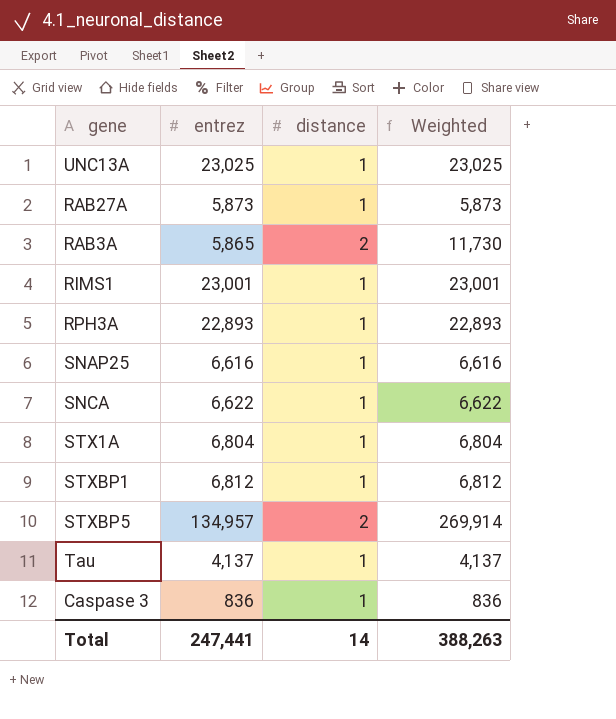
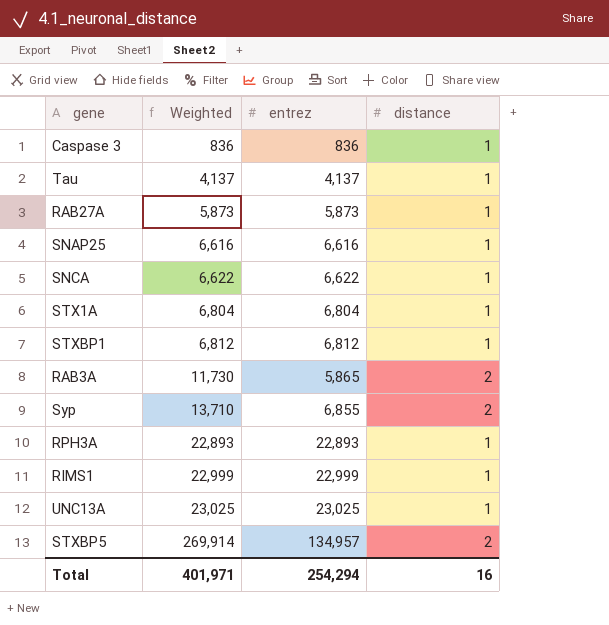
row order: none -> Weighted ascending
column Weighted | position: 4 -> 2
row Syp: none -> 13,710 | 6,855 | 2
RIMS1 | Weighted: 23,001 -> 22,999
RIMS1 | entrez: 23,001 -> 22,999
Total | Weighted: 388,263 -> 401,971
Total | entrez: 247,441 -> 254,294
Total | distance: 14 -> 16

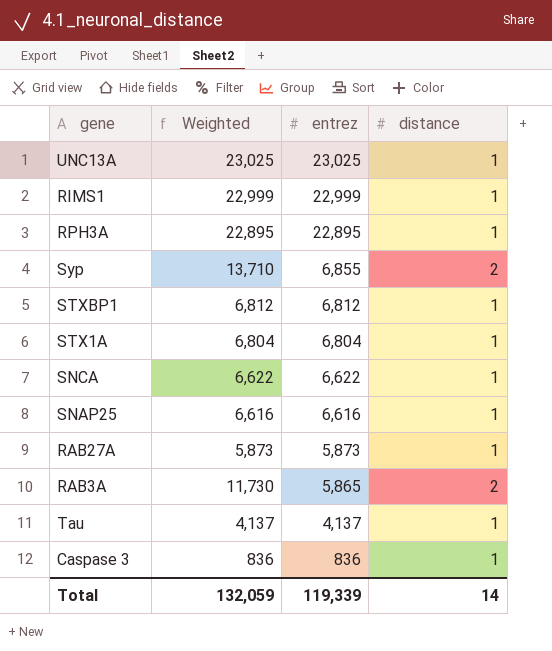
row order: Weighted ascending -> entrez descending
row STXBP5: 269,914 | 134,957 | 2 -> none
RPH3A | Weighted: 22,893 -> 22,895
RPH3A | entrez: 22,893 -> 22,895
Total | Weighted: 401,971 -> 132,059
Total | entrez: 254,294 -> 119,339
Total | distance: 16 -> 14

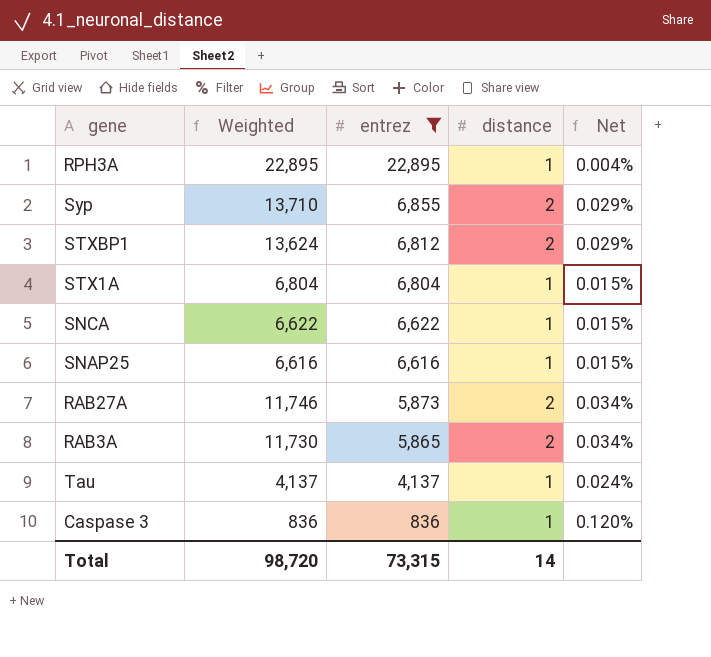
filter: none -> entrez <= 22,895
column Net | formula: none -> [distance] / [entrez]
STXBP1 | Weighted: 6,812 -> 13,624
STXBP1 | distance: 1 -> 2
RAB27A | Weighted: 5,873 -> 11,746
RAB27A | distance: 1 -> 2
Total | Weighted: 132,059 -> 98,720
Total | entrez: 119,339 -> 73,315

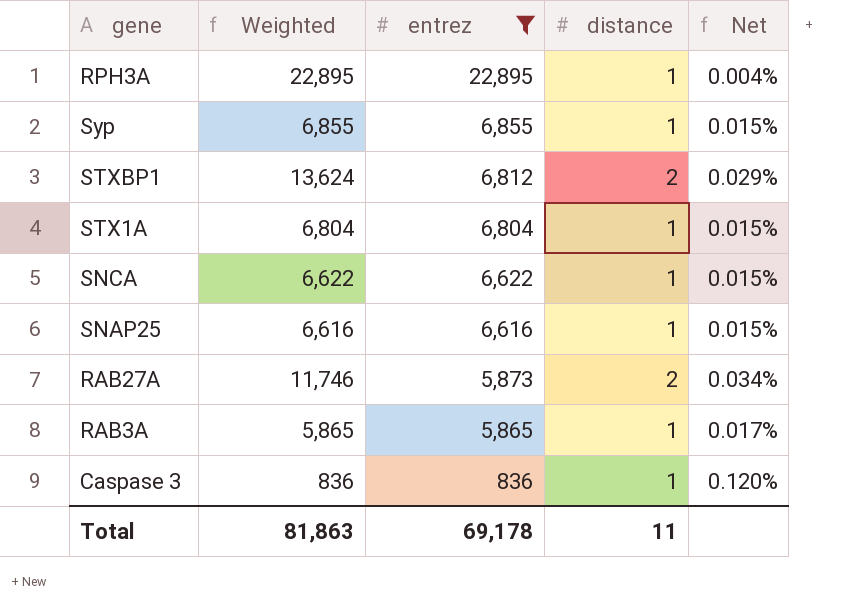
row Tau: 4,137 | 4,137 | 1 | 0.024% -> none
Syp | Weighted: 13,710 -> 6,855
Syp | distance: 2 -> 1
Syp | Net: 0.029% -> 0.015%
RAB3A | Weighted: 11,730 -> 5,865
RAB3A | distance: 2 -> 1
RAB3A | Net: 0.034% -> 0.017%
Total | Weighted: 98,720 -> 81,863
Total | entrez: 73,315 -> 69,178
Total | distance: 14 -> 11

